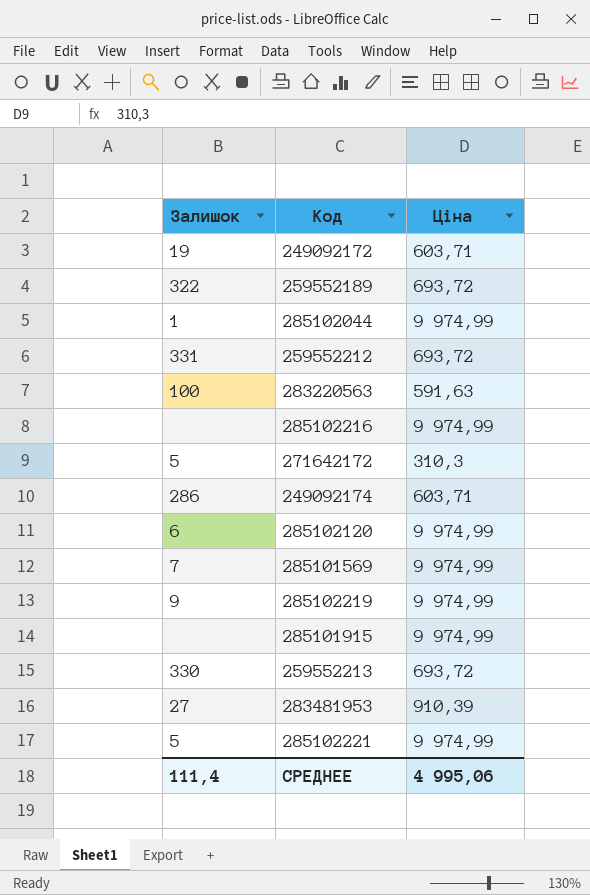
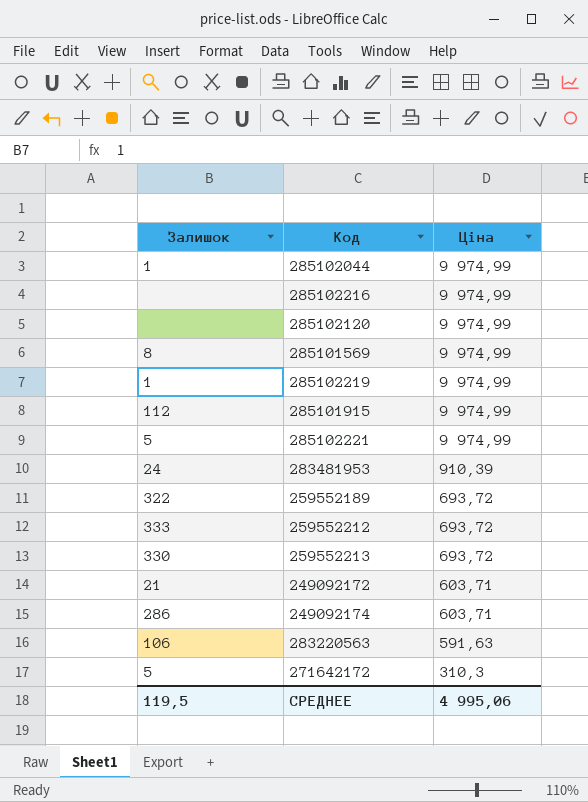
row order: none -> Ціна descending
285102120 | Залишок: 6 -> none
285101569 | Залишок: 7 -> 8
285102219 | Залишок: 9 -> 1
285101915 | Залишок: none -> 112
283481953 | Залишок: 27 -> 24
259552212 | Залишок: 331 -> 333
249092172 | Залишок: 19 -> 21
283220563 | Залишок: 100 -> 106
СРЕДНЕЕ | Залишок: 111,4 -> 119,5

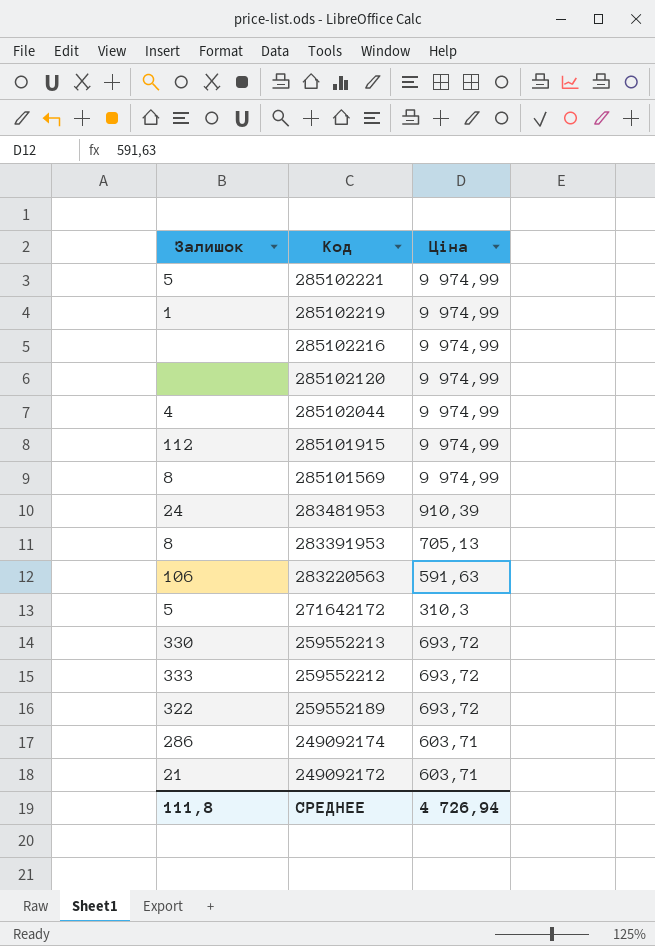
row order: Ціна descending -> Код descending
285102044 | Залишок: 1 -> 4
row 283391953: none -> 8 | 705,13
СРЕДНЕЕ | Залишок: 119,5 -> 111,8
СРЕДНЕЕ | Ціна: 4 995,06 -> 4 726,94

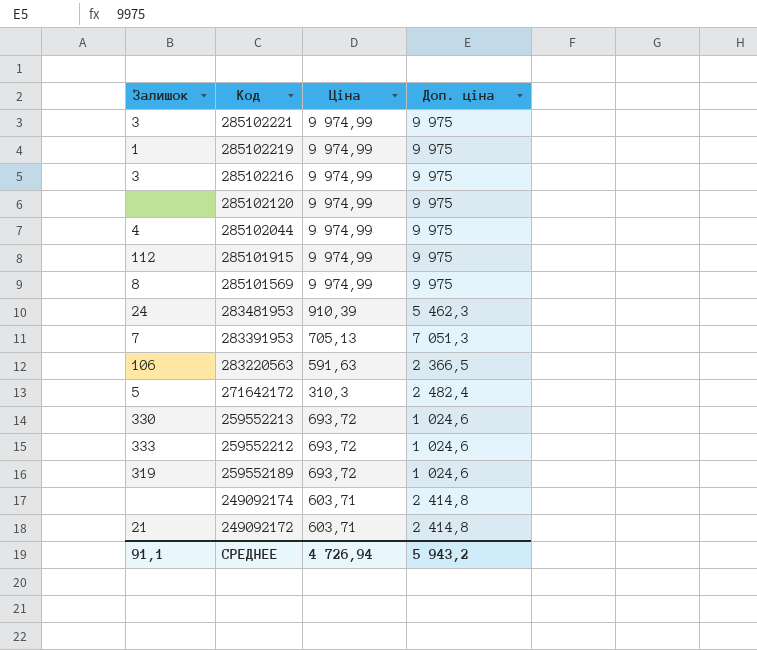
column Доп. ціна | position: none -> 4
285102221 | Залишок: 5 -> 3
285102216 | Залишок: none -> 3
283391953 | Залишок: 8 -> 7
259552189 | Залишок: 322 -> 319
249092174 | Залишок: 286 -> none
СРЕДНЕЕ | Залишок: 111,8 -> 91,1

